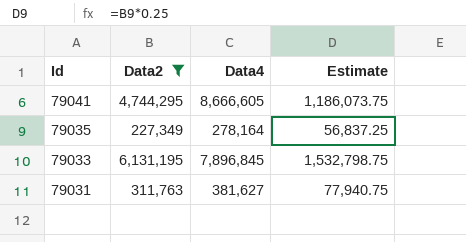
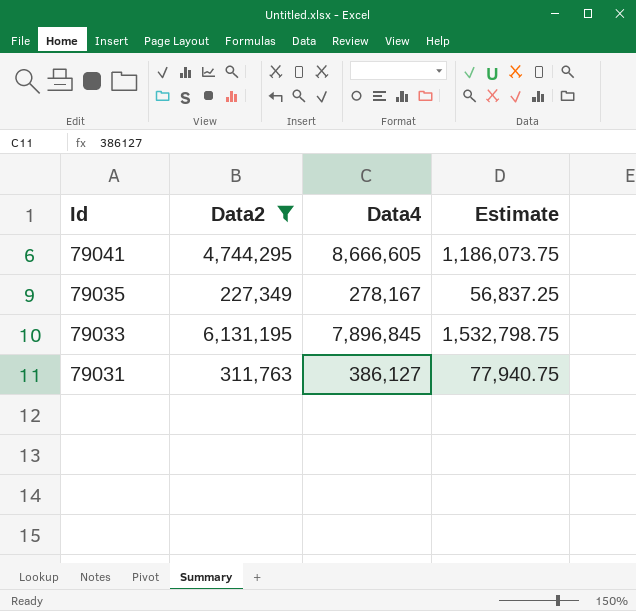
79035 | Data4: 278,164 -> 278,167
79031 | Data4: 381,627 -> 386,127

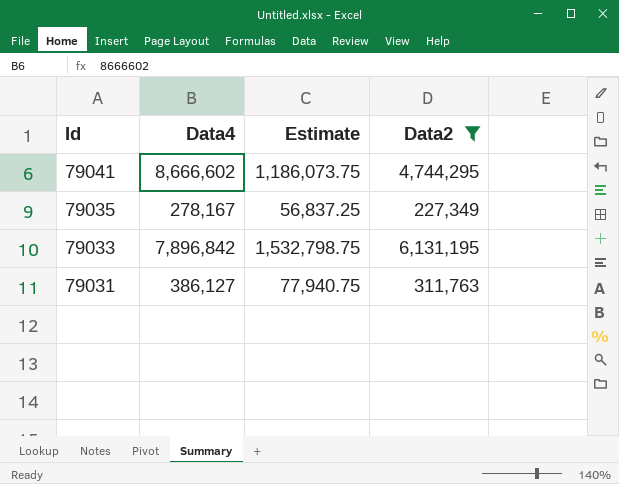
column Data2 | position: 2 -> 4
79041 | Data4: 8,666,605 -> 8,666,602
79033 | Data4: 7,896,845 -> 7,896,842

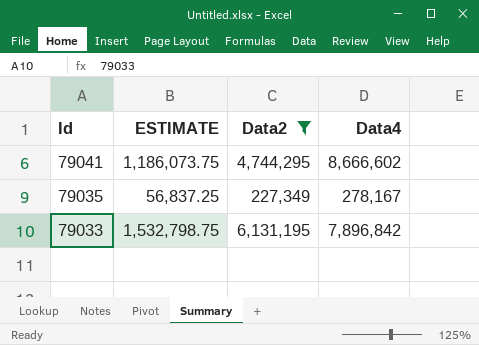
column name: Estimate -> ESTIMATE
column Data4 | position: 2 -> 4
row 79031: 386,127 | 77,940.75 | 311,763 -> none

